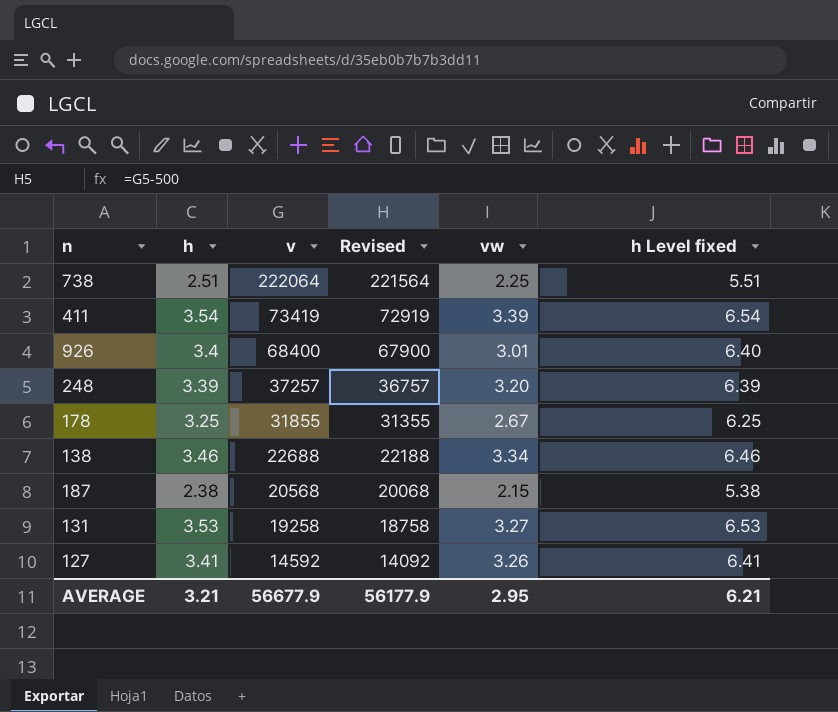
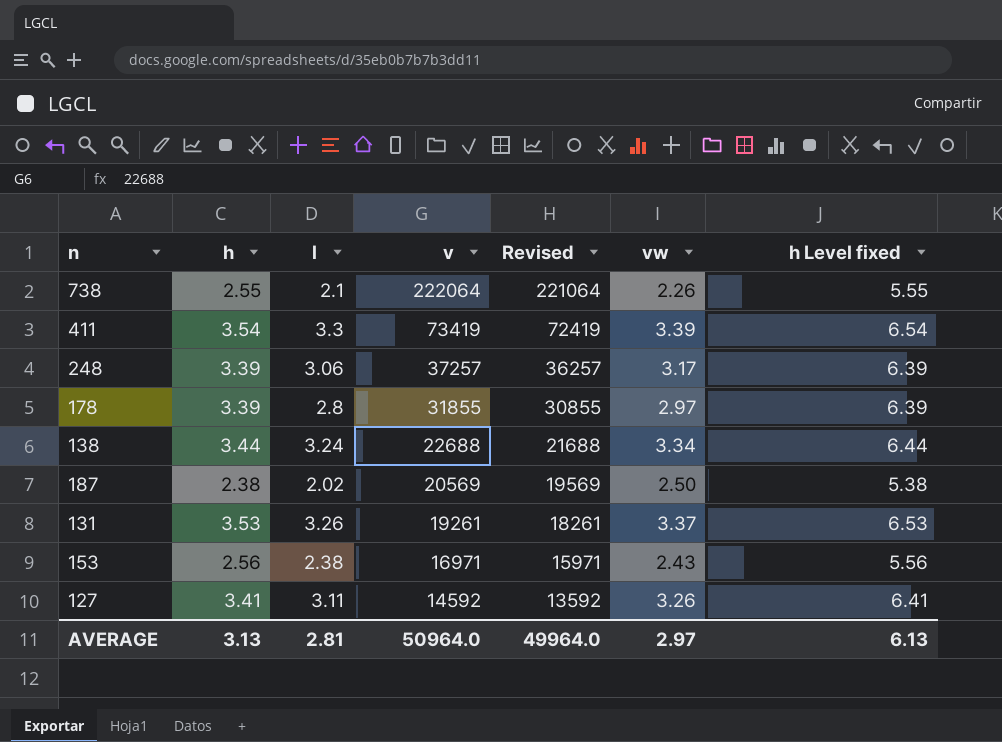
column l | position: none -> 3
column Revised | formula: [v] - 500 -> [v] - 1000
row 926: 3.4 | 68400 | 67900 | 3.01 | 6.40 -> none
738 | h: 2.51 -> 2.55
738 | vw: 2.25 -> 2.26
738 | h Level fixed: 5.51 -> 5.55
248 | vw: 3.20 -> 3.17
178 | h: 3.25 -> 3.39
178 | vw: 2.67 -> 2.97
178 | h Level fixed: 6.25 -> 6.39
138 | h: 3.46 -> 3.44
138 | h Level fixed: 6.46 -> 6.44
187 | v: 20568 -> 20569
187 | vw: 2.15 -> 2.50
131 | v: 19258 -> 19261
131 | vw: 3.27 -> 3.37
row 153: none -> 2.56 | 2.38 | 16971 | 15971 | 2.43 | 5.56
AVERAGE | h: 3.21 -> 3.13
AVERAGE | v: 56677.9 -> 50964.0
AVERAGE | Revised: 56177.9 -> 49964.0
AVERAGE | vw: 2.95 -> 2.97
AVERAGE | h Level fixed: 6.21 -> 6.13

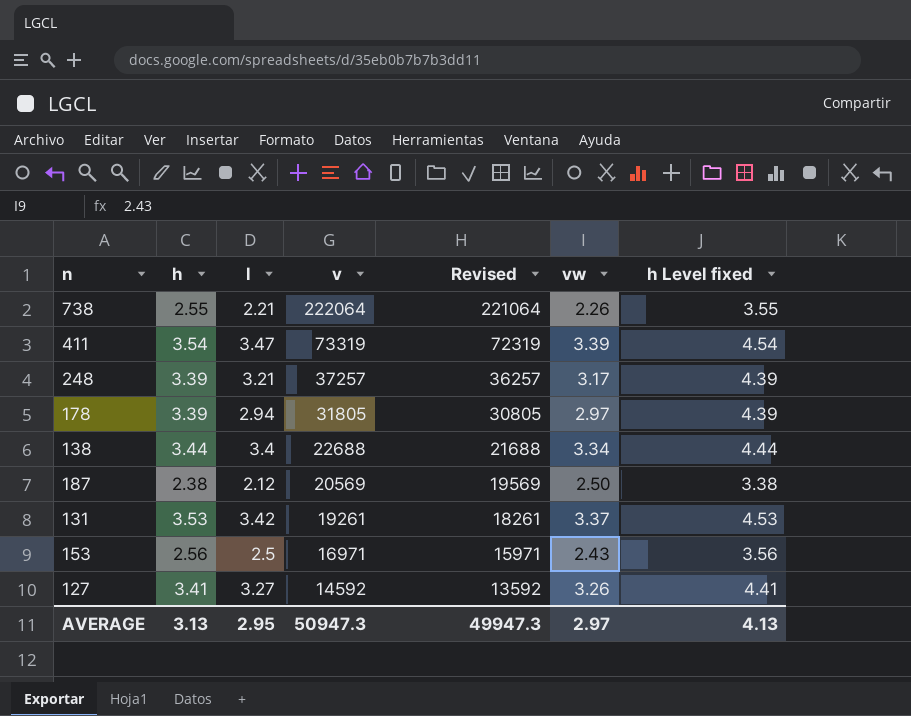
column h Level fixed | formula: [h] + 3 -> [h] + 1
738 | l: 2.1 -> 2.21
411 | l: 3.3 -> 3.47
411 | v: 73419 -> 73319
411 | Revised: 72419 -> 72319
248 | l: 3.06 -> 3.21
178 | l: 2.8 -> 2.94
178 | v: 31855 -> 31805
178 | Revised: 30855 -> 30805
138 | l: 3.24 -> 3.4
187 | l: 2.02 -> 2.12
131 | l: 3.26 -> 3.42
153 | l: 2.38 -> 2.5
127 | l: 3.11 -> 3.27
AVERAGE | l: 2.81 -> 2.95
AVERAGE | v: 50964.0 -> 50947.3
AVERAGE | Revised: 49964.0 -> 49947.3
AVERAGE | h Level fixed: 6.13 -> 4.13

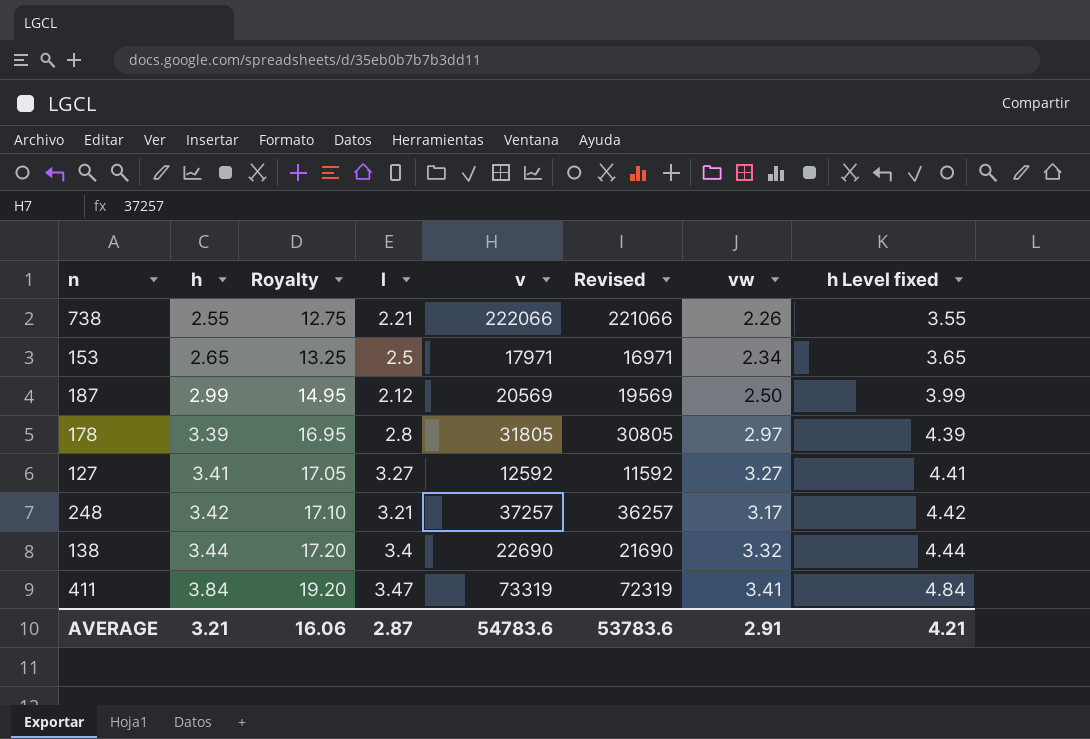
row order: v descending -> h ascending
column Royalty | formula: none -> [h] * 5
row 131: 3.53 | 3.42 | 19261 | 18261 | 3.37 | 4.53 -> none
738 | v: 222064 -> 222066
738 | Revised: 221064 -> 221066
153 | h: 2.56 -> 2.65
153 | v: 16971 -> 17971
153 | Revised: 15971 -> 16971
153 | vw: 2.43 -> 2.34
153 | h Level fixed: 3.56 -> 3.65
187 | h: 2.38 -> 2.99
187 | h Level fixed: 3.38 -> 3.99
178 | l: 2.94 -> 2.8
127 | v: 14592 -> 12592
127 | Revised: 13592 -> 11592
127 | vw: 3.26 -> 3.27
248 | h: 3.39 -> 3.42
248 | h Level fixed: 4.39 -> 4.42
138 | v: 22688 -> 22690
138 | Revised: 21688 -> 21690
138 | vw: 3.34 -> 3.32
411 | h: 3.54 -> 3.84
411 | vw: 3.39 -> 3.41
411 | h Level fixed: 4.54 -> 4.84
AVERAGE | h: 3.13 -> 3.21
AVERAGE | l: 2.95 -> 2.87
AVERAGE | v: 50947.3 -> 54783.6
AVERAGE | Revised: 49947.3 -> 53783.6
AVERAGE | vw: 2.97 -> 2.91
AVERAGE | h Level fixed: 4.13 -> 4.21

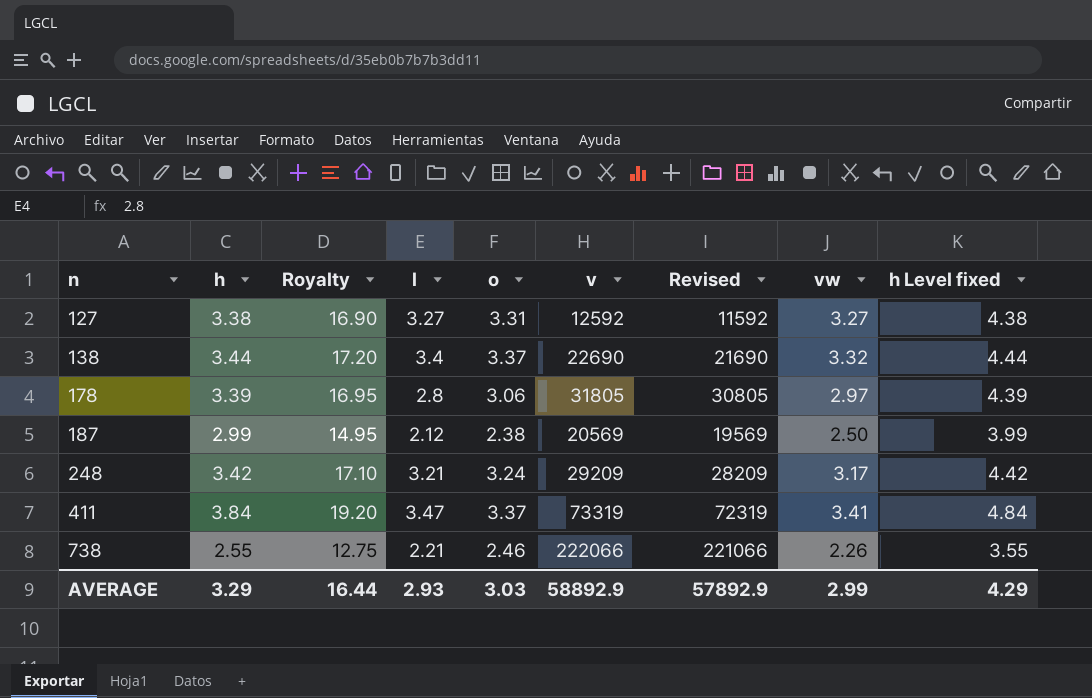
row order: h ascending -> n ascending
column o | position: none -> 5
row 153: 2.65 | 13.25 | 2.5 | 17971 | 16971 | 2.34 | 3.65 -> none
127 | h: 3.41 -> 3.38
127 | Royalty: 17.05 -> 16.90
127 | h Level fixed: 4.41 -> 4.38
248 | v: 37257 -> 29209
248 | Revised: 36257 -> 28209
AVERAGE | h: 3.21 -> 3.29
AVERAGE | Royalty: 16.06 -> 16.44
AVERAGE | l: 2.87 -> 2.93
AVERAGE | v: 54783.6 -> 58892.9
AVERAGE | Revised: 53783.6 -> 57892.9
AVERAGE | vw: 2.91 -> 2.99
AVERAGE | h Level fixed: 4.21 -> 4.29

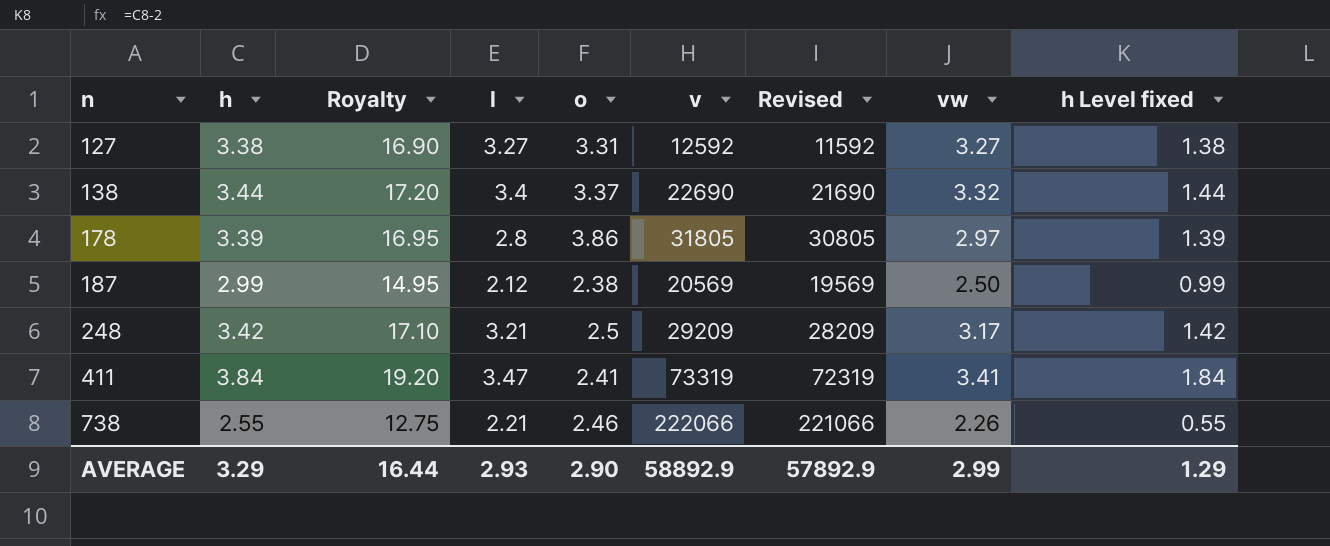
column h Level fixed | formula: [h] + 1 -> [h] - 2
178 | o: 3.06 -> 3.86
248 | o: 3.24 -> 2.5
411 | o: 3.37 -> 2.41
AVERAGE | o: 3.03 -> 2.90
AVERAGE | h Level fixed: 4.29 -> 1.29

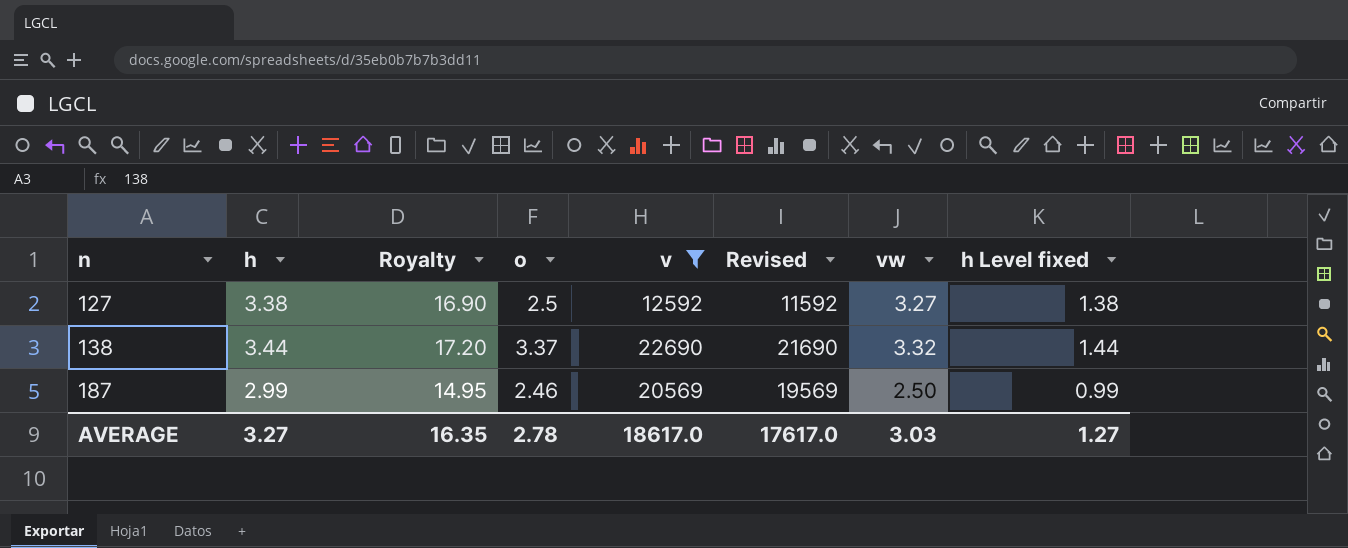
filter: none -> v <= 22690
column l | position: 4 -> none
127 | o: 3.31 -> 2.5
187 | o: 2.38 -> 2.46
AVERAGE | h: 3.29 -> 3.27
AVERAGE | Royalty: 16.44 -> 16.35
AVERAGE | o: 2.90 -> 2.78
AVERAGE | v: 58892.9 -> 18617.0
AVERAGE | Revised: 57892.9 -> 17617.0
AVERAGE | vw: 2.99 -> 3.03
AVERAGE | h Level fixed: 1.29 -> 1.27

